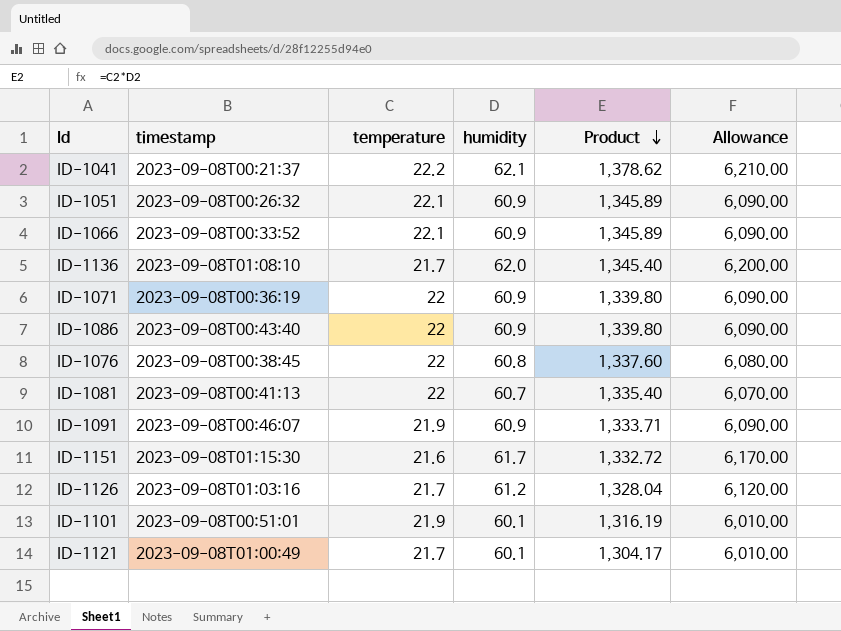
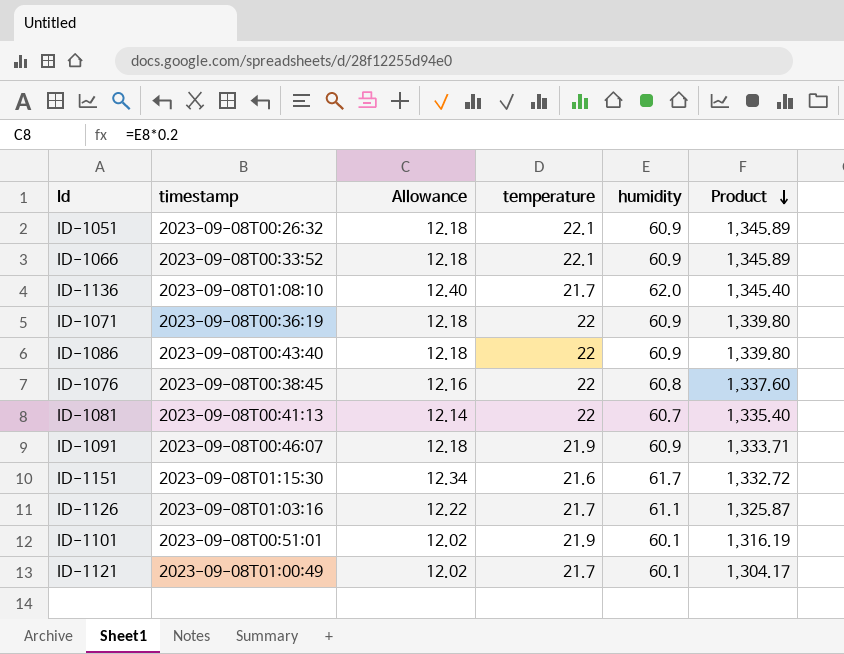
column Allowance | formula: [humidity] * 100 -> [humidity] * 0.2
column Allowance | position: 6 -> 3
row ID-1041: 2023-09-08T00:21:37 | 22.2 | 62.1 | 1,378.62 | 6,210.00 -> none
ID-1126 | humidity: 61.2 -> 61.1
ID-1126 | Product: 1,328.04 -> 1,325.87

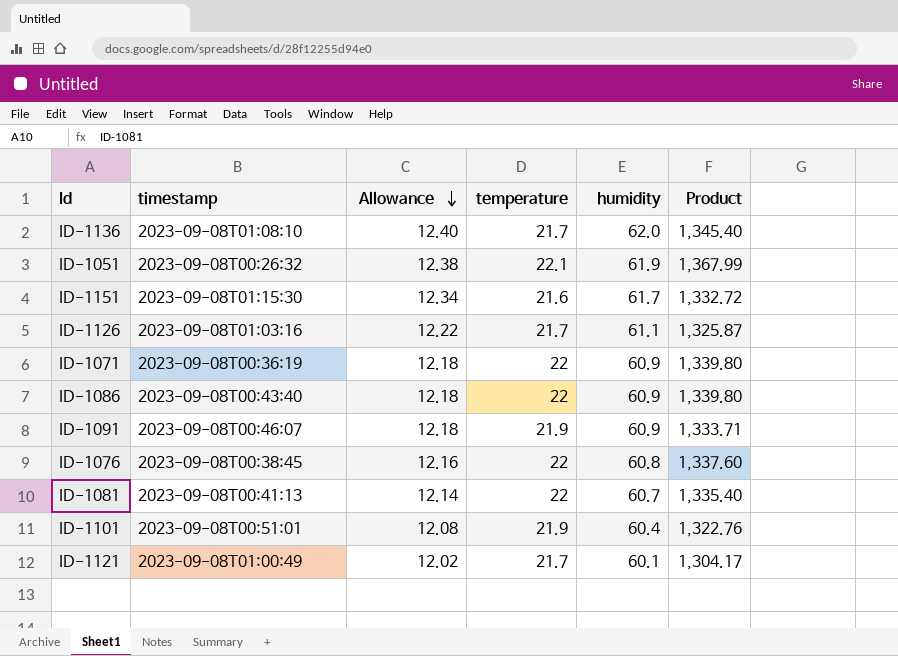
row order: Product descending -> Allowance descending
row ID-1066: 2023-09-08T00:33:52 | 12.18 | 22.1 | 60.9 | 1,345.89 -> none
ID-1051 | Allowance: 12.18 -> 12.38
ID-1051 | humidity: 60.9 -> 61.9
ID-1051 | Product: 1,345.89 -> 1,367.99
ID-1101 | Allowance: 12.02 -> 12.08
ID-1101 | humidity: 60.1 -> 60.4
ID-1101 | Product: 1,316.19 -> 1,322.76

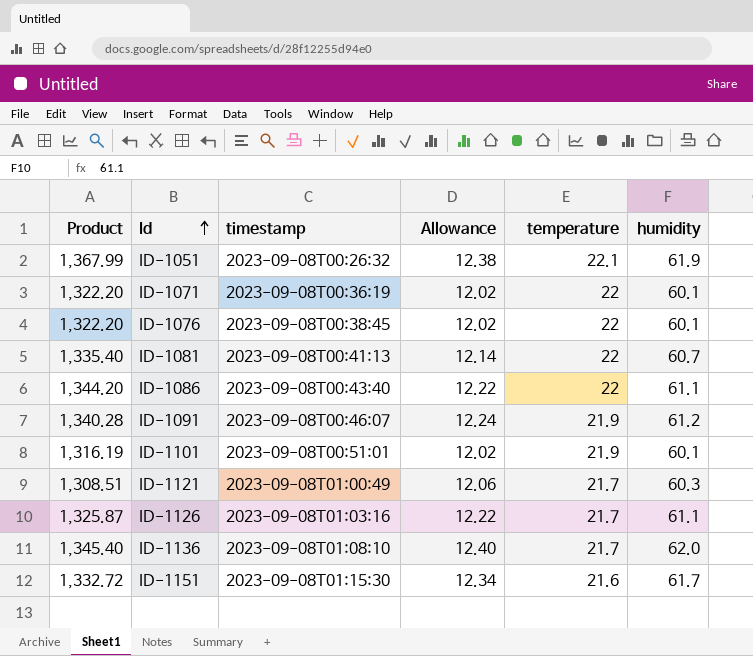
row order: Allowance descending -> Id ascending
column Product | position: 6 -> 1
ID-1071 | Product: 1,339.80 -> 1,322.20
ID-1071 | Allowance: 12.18 -> 12.02
ID-1071 | humidity: 60.9 -> 60.1
ID-1076 | Product: 1,337.60 -> 1,322.20
ID-1076 | Allowance: 12.16 -> 12.02
ID-1076 | humidity: 60.8 -> 60.1
ID-1086 | Product: 1,339.80 -> 1,344.20
ID-1086 | Allowance: 12.18 -> 12.22
ID-1086 | humidity: 60.9 -> 61.1
ID-1091 | Product: 1,333.71 -> 1,340.28
ID-1091 | Allowance: 12.18 -> 12.24
ID-1091 | humidity: 60.9 -> 61.2
ID-1101 | Product: 1,322.76 -> 1,316.19
ID-1101 | Allowance: 12.08 -> 12.02
ID-1101 | humidity: 60.4 -> 60.1
ID-1121 | Product: 1,304.17 -> 1,308.51
ID-1121 | Allowance: 12.02 -> 12.06
ID-1121 | humidity: 60.1 -> 60.3

